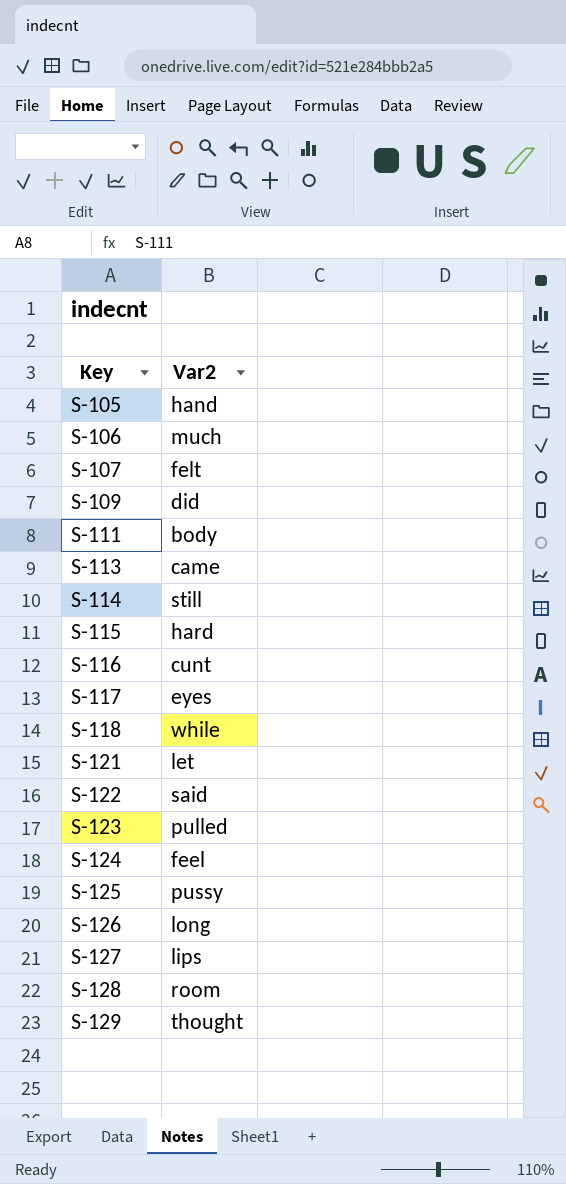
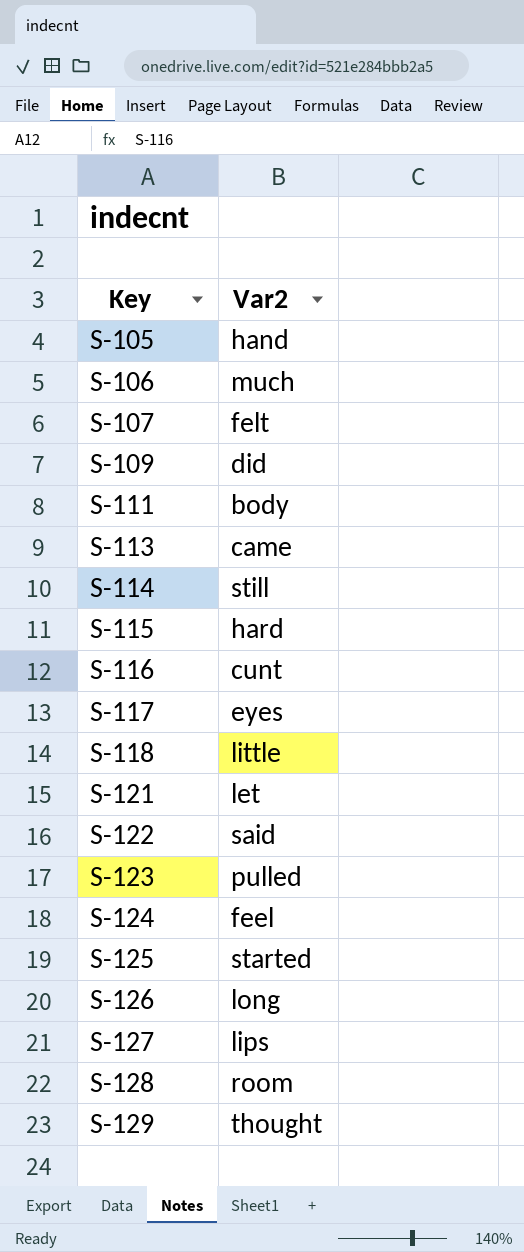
S-118 | Var2: while -> little
S-125 | Var2: pussy -> started

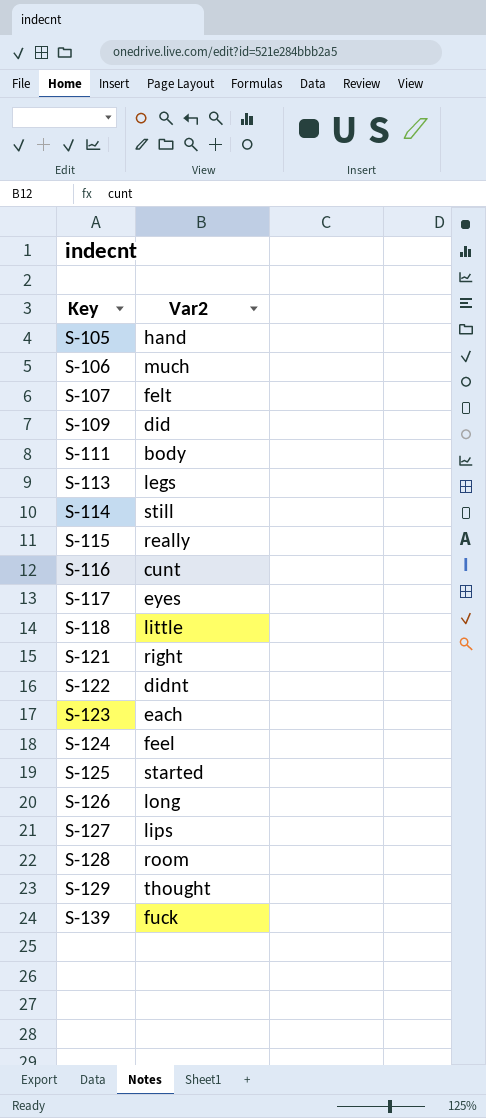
S-113 | Var2: came -> legs
S-115 | Var2: hard -> really
S-121 | Var2: let -> right
S-122 | Var2: said -> didnt
S-123 | Var2: pulled -> each
row S-139: none -> fuck

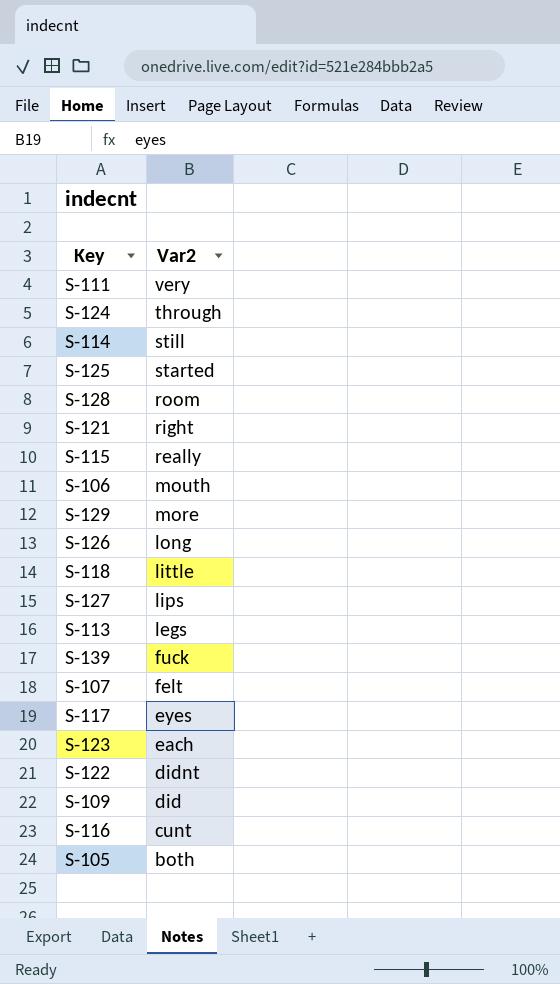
row order: Key ascending -> Var2 descending
S-111 | Var2: body -> very
S-124 | Var2: feel -> through
S-106 | Var2: much -> mouth
S-129 | Var2: thought -> more
S-105 | Var2: hand -> both

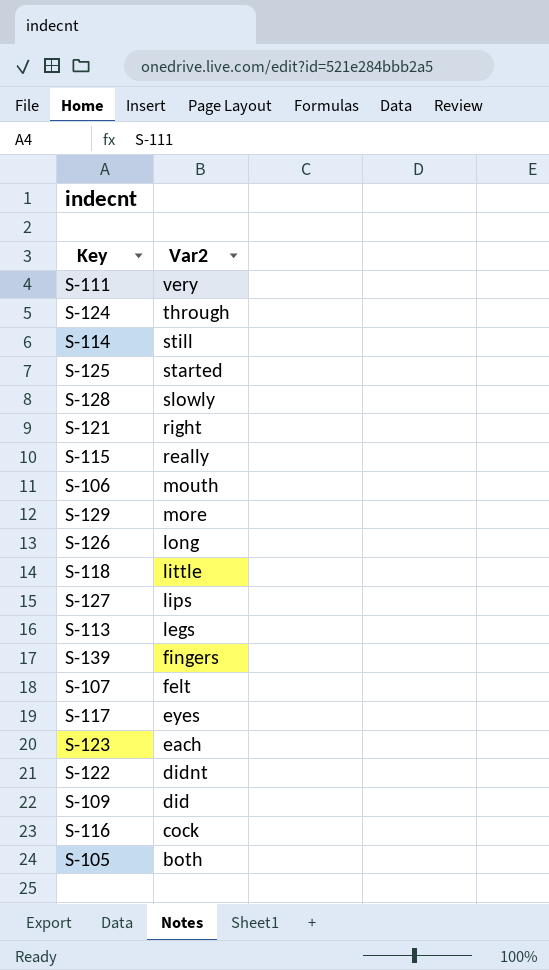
S-128 | Var2: room -> slowly
S-139 | Var2: fuck -> fingers
S-116 | Var2: cunt -> cock

